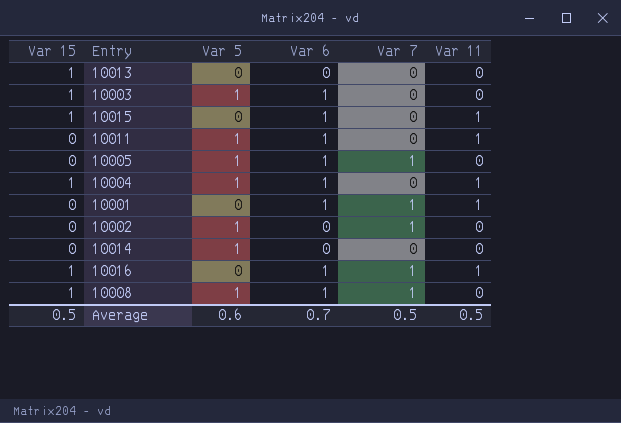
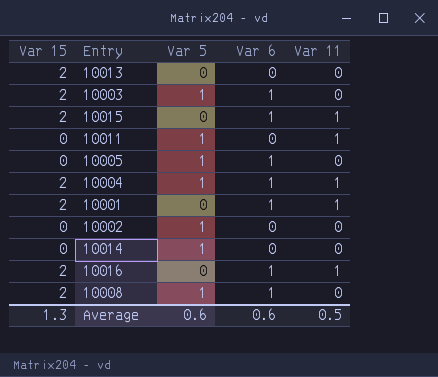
column Var 7 | position: 5 -> none
10013 | Var 15: 1 -> 2
10003 | Var 15: 1 -> 2
10015 | Var 15: 1 -> 2
10011 | Var 6: 1 -> 0
10004 | Var 15: 1 -> 2
10001 | Var 15: 0 -> 2
10016 | Var 15: 1 -> 2
10008 | Var 15: 1 -> 2
Average | Var 15: 0.5 -> 1.3
Average | Var 6: 0.7 -> 0.6

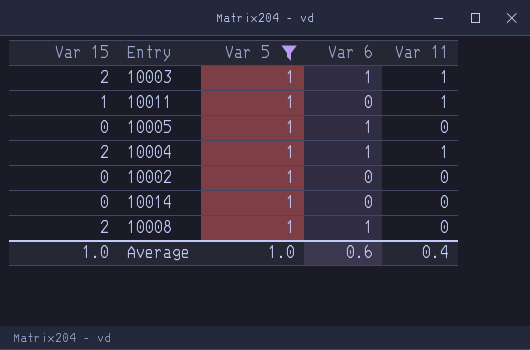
filter: none -> Var 5 = 1
10003 | Var 11: 0 -> 1
10011 | Var 15: 0 -> 1
Average | Var 15: 1.3 -> 1.0
Average | Var 5: 0.6 -> 1.0
Average | Var 11: 0.5 -> 0.4

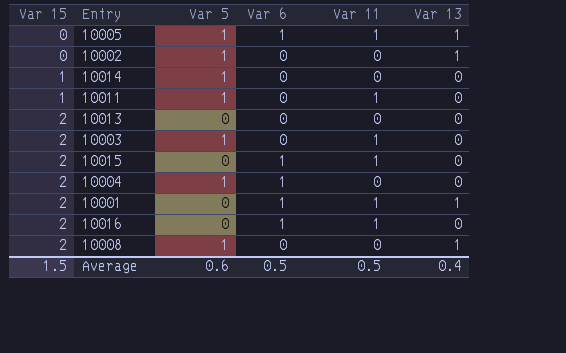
filter: Var 5 = 1 -> none
row order: none -> Var 15 ascending
column Var 13 | position: none -> 6
10005 | Var 11: 0 -> 1
10014 | Var 15: 0 -> 1
10003 | Var 6: 1 -> 0
10004 | Var 11: 1 -> 0
10008 | Var 6: 1 -> 0
Average | Var 15: 1.0 -> 1.5
Average | Var 5: 1.0 -> 0.6
Average | Var 6: 0.6 -> 0.5
Average | Var 11: 0.4 -> 0.5

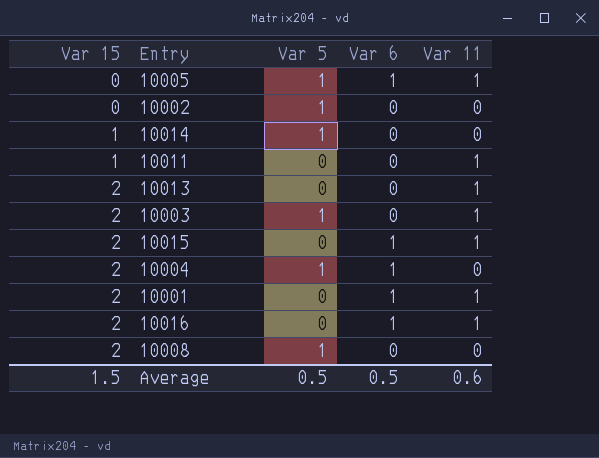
column Var 13 | position: 6 -> none
10011 | Var 5: 1 -> 0
10013 | Var 11: 0 -> 1
Average | Var 5: 0.6 -> 0.5
Average | Var 11: 0.5 -> 0.6

